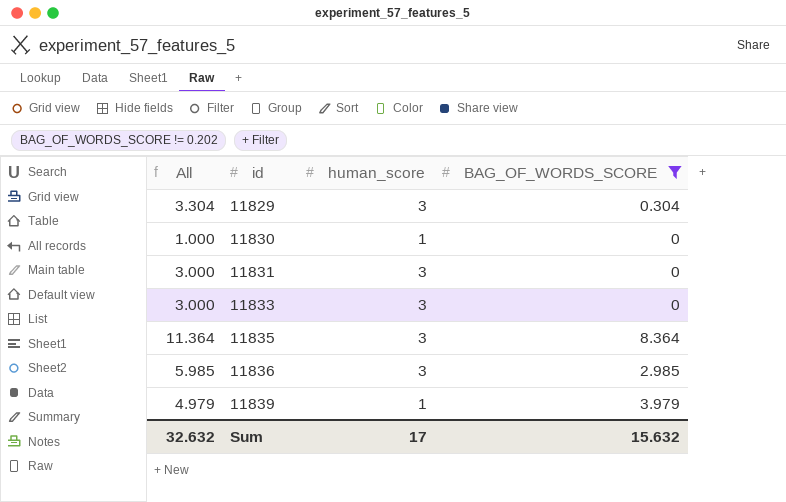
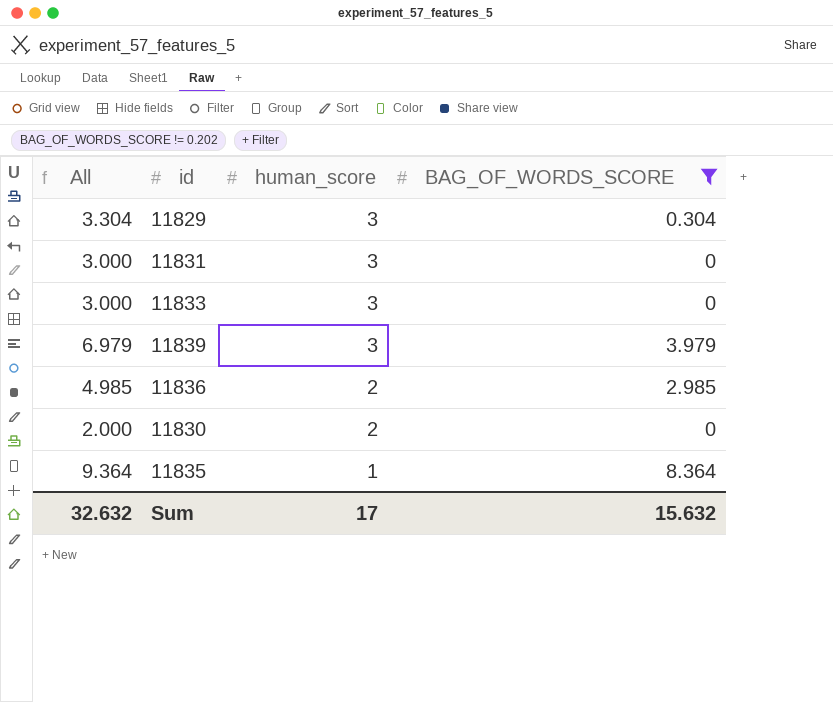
row order: id ascending -> human_score descending
11839 | All: 4.979 -> 6.979
11839 | human_score: 1 -> 3
11836 | All: 5.985 -> 4.985
11836 | human_score: 3 -> 2
11830 | All: 1.000 -> 2.000
11830 | human_score: 1 -> 2
11835 | All: 11.364 -> 9.364
11835 | human_score: 3 -> 1

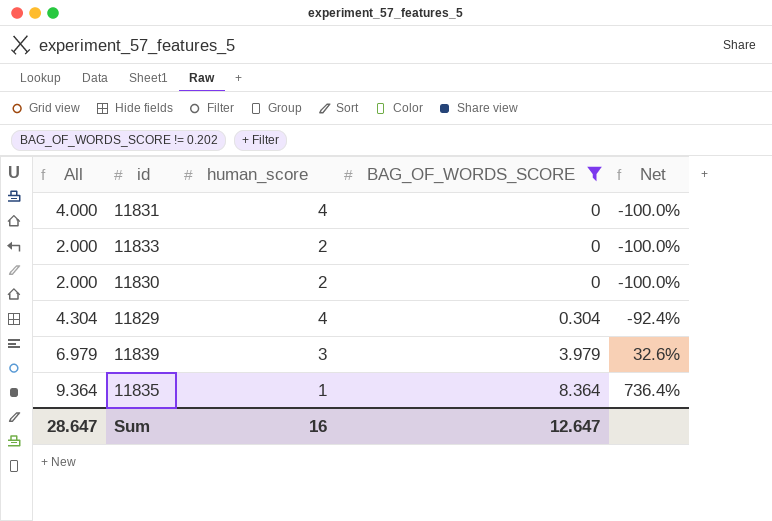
row order: human_score descending -> BAG_OF_WORDS_SCORE ascending
column Net | formula: none -> ([BAG_OF_WORDS_SCORE] - [human_score]) / [human_score]
row 11836: 4.985 | 2 | 2.985 -> none
11831 | All: 3.000 -> 4.000
11831 | human_score: 3 -> 4
11833 | All: 3.000 -> 2.000
11833 | human_score: 3 -> 2
11829 | All: 3.304 -> 4.304
11829 | human_score: 3 -> 4
Sum | All: 32.632 -> 28.647
Sum | human_score: 17 -> 16
Sum | BAG_OF_WORDS_SCORE: 15.632 -> 12.647

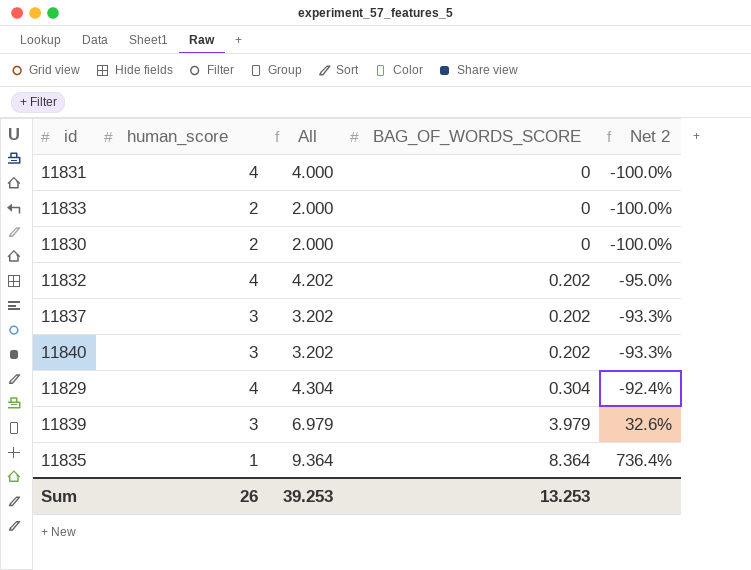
filter: BAG_OF_WORDS_SCORE != 0.202 -> none
column All | position: 1 -> 3
column name: Net -> Net 2
Sum | human_score: 16 -> 26
Sum | All: 28.647 -> 39.253
Sum | BAG_OF_WORDS_SCORE: 12.647 -> 13.253

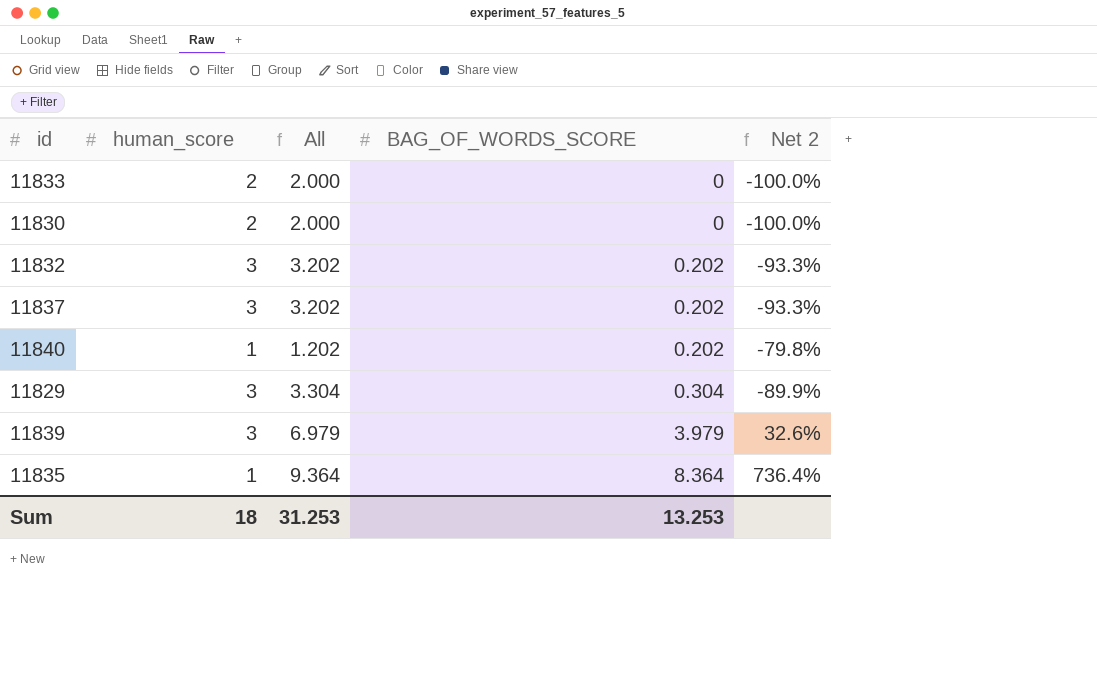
row 11831: 4 | 4.000 | 0 | -100.0% -> none
11832 | human_score: 4 -> 3
11832 | All: 4.202 -> 3.202
11832 | Net 2: -95.0% -> -93.3%
11840 | human_score: 3 -> 1
11840 | All: 3.202 -> 1.202
11840 | Net 2: -93.3% -> -79.8%
11829 | human_score: 4 -> 3
11829 | All: 4.304 -> 3.304
11829 | Net 2: -92.4% -> -89.9%
Sum | human_score: 26 -> 18
Sum | All: 39.253 -> 31.253

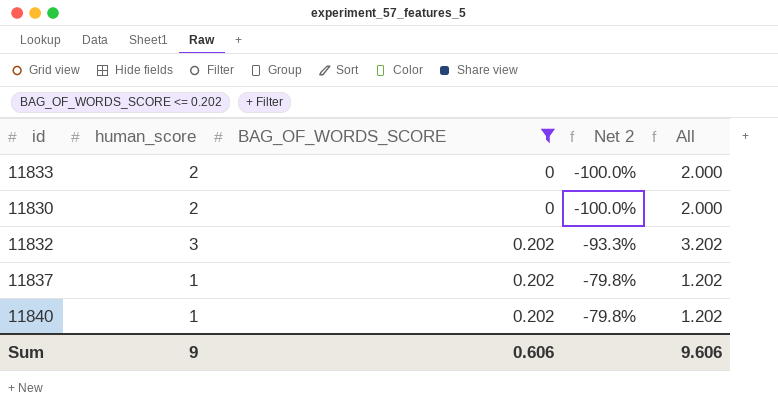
filter: none -> BAG_OF_WORDS_SCORE <= 0.202
column All | position: 3 -> 5
11837 | human_score: 3 -> 1
11837 | Net 2: -93.3% -> -79.8%
11837 | All: 3.202 -> 1.202
Sum | human_score: 18 -> 9
Sum | BAG_OF_WORDS_SCORE: 13.253 -> 0.606
Sum | All: 31.253 -> 9.606

